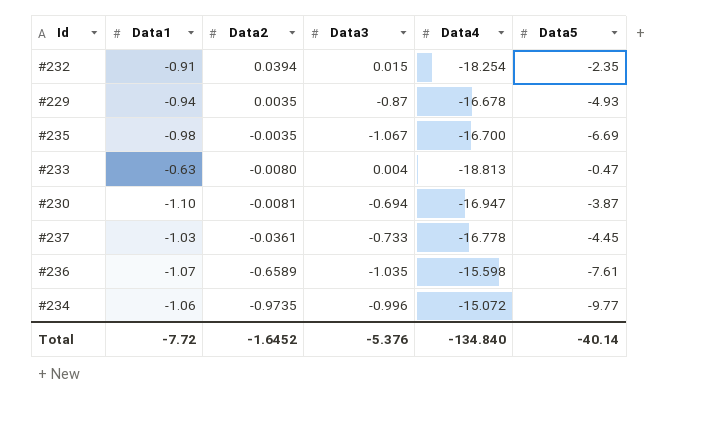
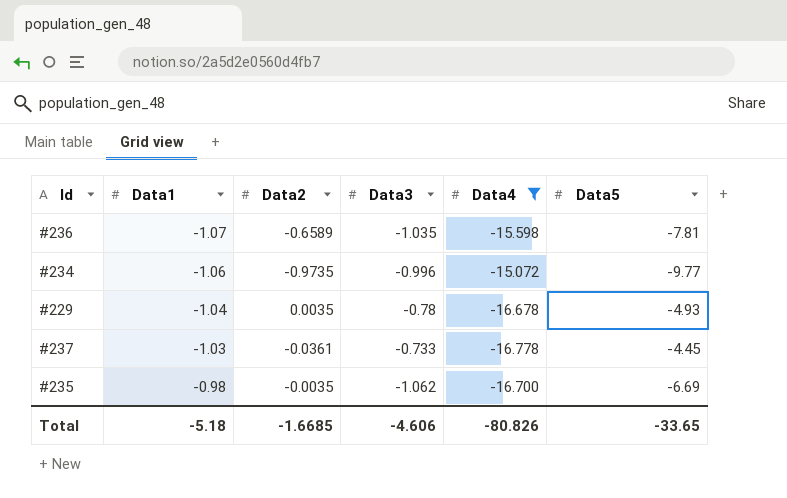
filter: none -> Data4 >= -16.778
row order: Data2 descending -> Data1 ascending
#236 | Data5: -7.61 -> -7.81
#229 | Data1: -0.94 -> -1.04
#229 | Data3: -0.87 -> -0.78
#235 | Data3: -1.067 -> -1.062
Total | Data1: -7.72 -> -5.18
Total | Data2: -1.6452 -> -1.6685
Total | Data3: -5.376 -> -4.606
Total | Data4: -134.840 -> -80.826
Total | Data5: -40.14 -> -33.65

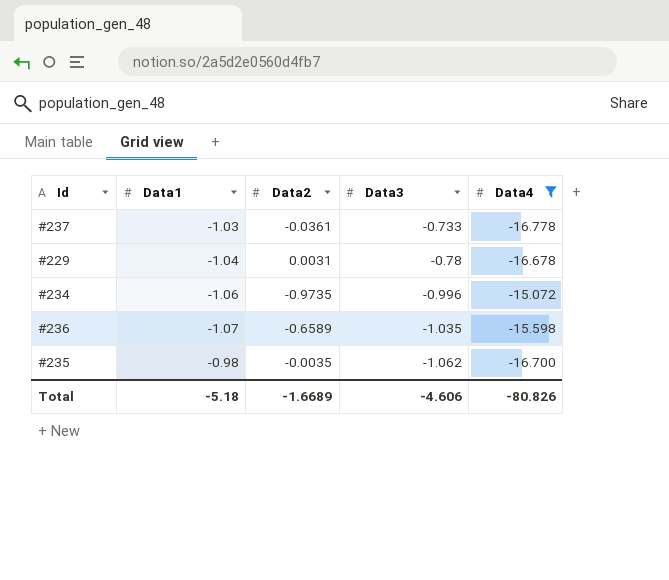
row order: Data1 ascending -> Data3 descending
column Data5 | position: 6 -> none
#229 | Data2: 0.0035 -> 0.0031
Total | Data2: -1.6685 -> -1.6689

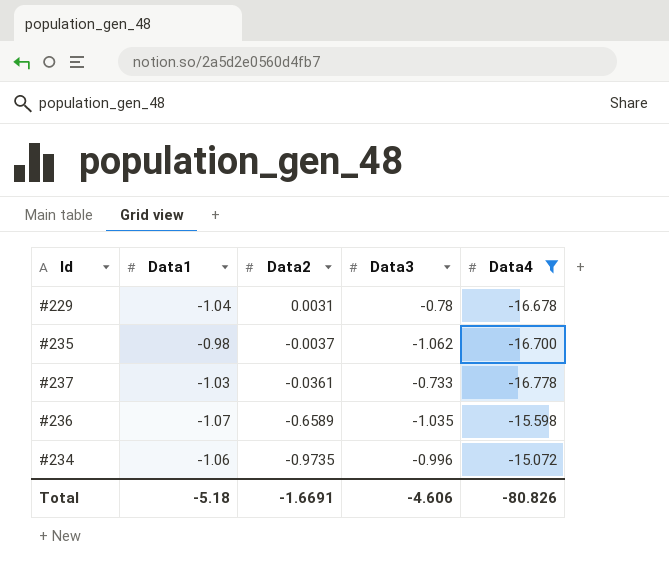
row order: Data3 descending -> Data2 descending
#235 | Data2: -0.0035 -> -0.0037
Total | Data2: -1.6689 -> -1.6691

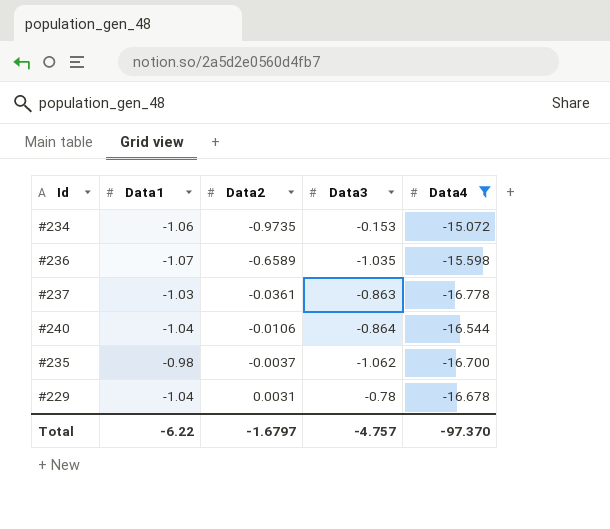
row order: Data2 descending -> Data2 ascending
#234 | Data3: -0.996 -> -0.153
#237 | Data3: -0.733 -> -0.863
row #240: none -> -1.04 | -0.0106 | -0.864 | -16.544
Total | Data1: -5.18 -> -6.22
Total | Data2: -1.6691 -> -1.6797
Total | Data3: -4.606 -> -4.757
Total | Data4: -80.826 -> -97.370

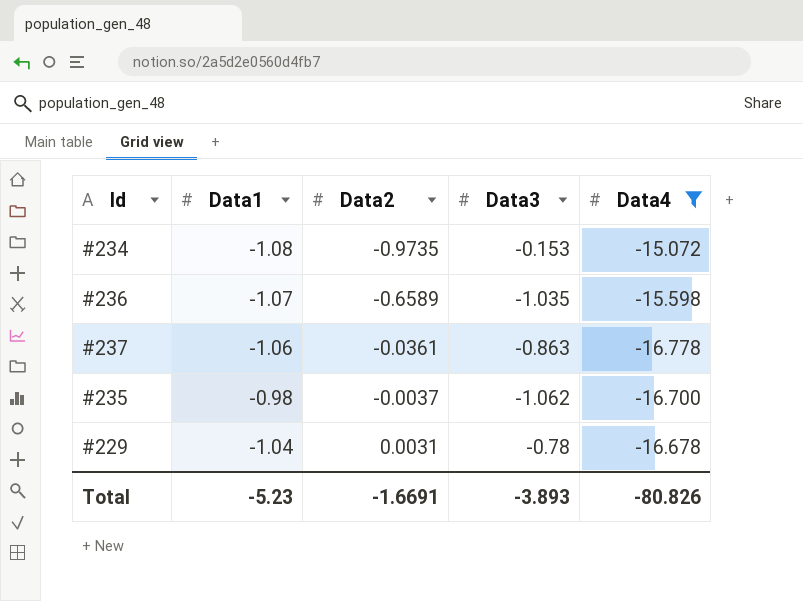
row #240: -1.04 | -0.0106 | -0.864 | -16.544 -> none
#234 | Data1: -1.06 -> -1.08
#237 | Data1: -1.03 -> -1.06
Total | Data1: -6.22 -> -5.23
Total | Data2: -1.6797 -> -1.6691
Total | Data3: -4.757 -> -3.893
Total | Data4: -97.370 -> -80.826

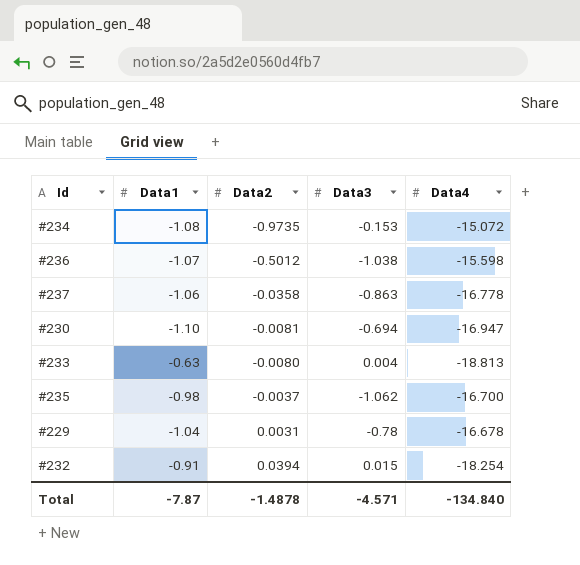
filter: Data4 >= -16.778 -> none
#236 | Data2: -0.6589 -> -0.5012
#236 | Data3: -1.035 -> -1.038
#237 | Data2: -0.0361 -> -0.0358
Total | Data1: -5.23 -> -7.87
Total | Data2: -1.6691 -> -1.4878
Total | Data3: -3.893 -> -4.571
Total | Data4: -80.826 -> -134.840

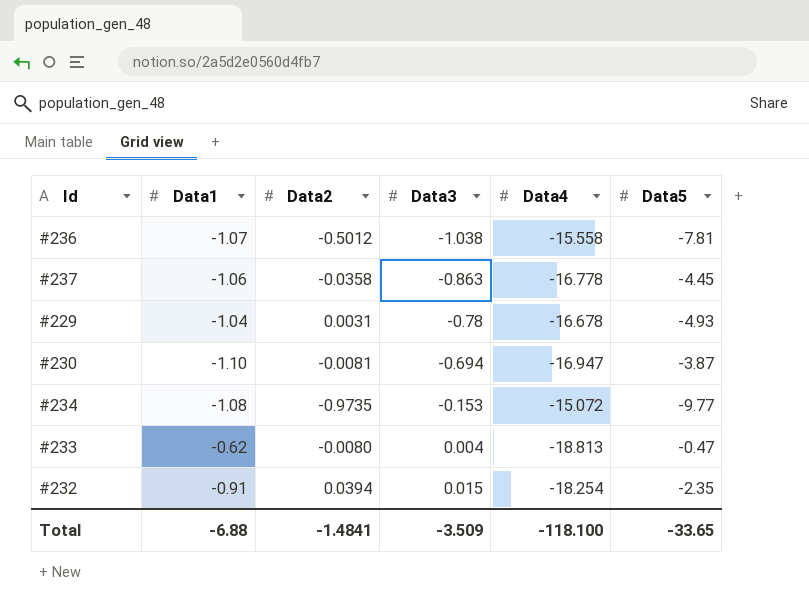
row order: Data2 ascending -> Data3 ascending
column Data5 | position: none -> 6
row #235: -0.98 | -0.0037 | -1.062 | -16.700 -> none
#236 | Data4: -15.598 -> -15.558
#233 | Data1: -0.63 -> -0.62
Total | Data1: -7.87 -> -6.88
Total | Data2: -1.4878 -> -1.4841
Total | Data3: -4.571 -> -3.509
Total | Data4: -134.840 -> -118.100

